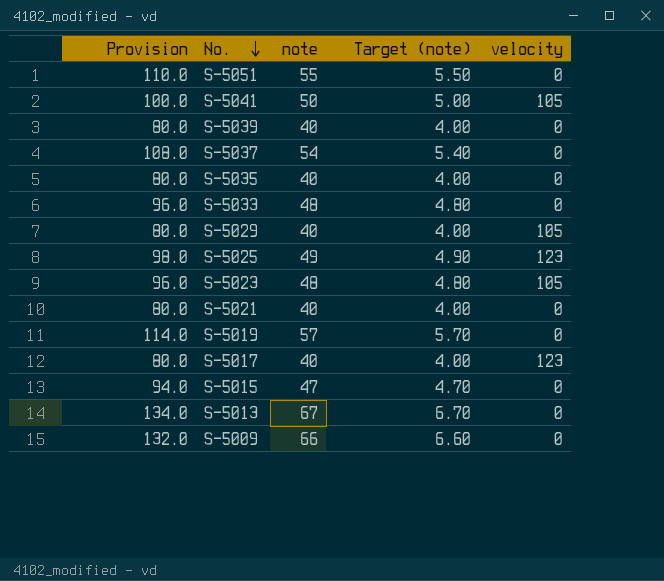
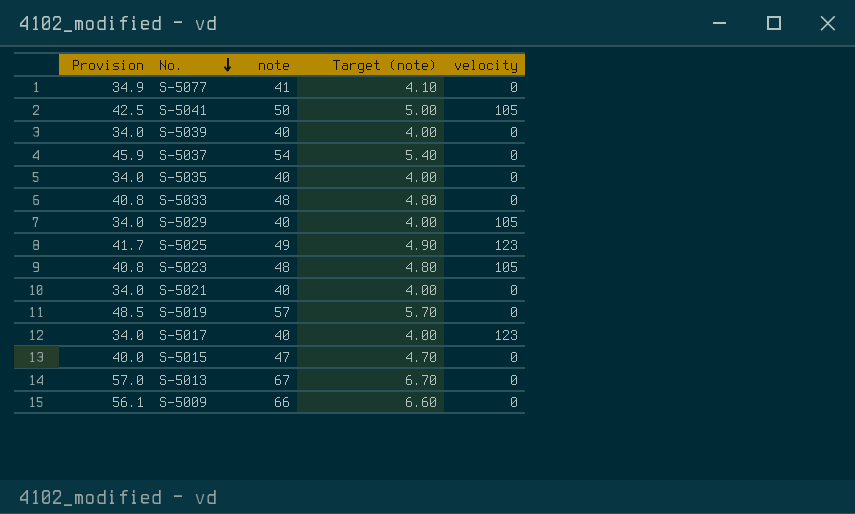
column Provision | formula: [note] * 2 -> [note] * 0.85
row S-5051: 110.0 | 55 | 5.50 | 0 -> none
row S-5077: none -> 34.9 | 41 | 4.10 | 0

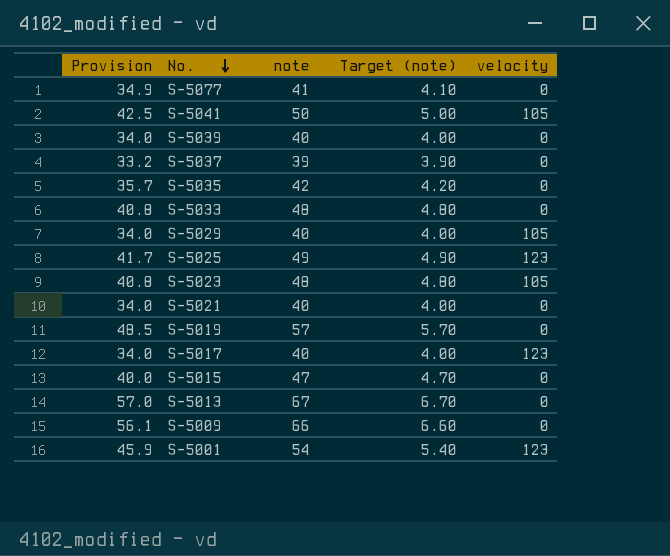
S-5037 | Provision: 45.9 -> 33.2
S-5037 | note: 54 -> 39
S-5037 | Target (note): 5.40 -> 3.90
S-5035 | Provision: 34.0 -> 35.7
S-5035 | note: 40 -> 42
S-5035 | Target (note): 4.00 -> 4.20
row S-5001: none -> 45.9 | 54 | 5.40 | 123

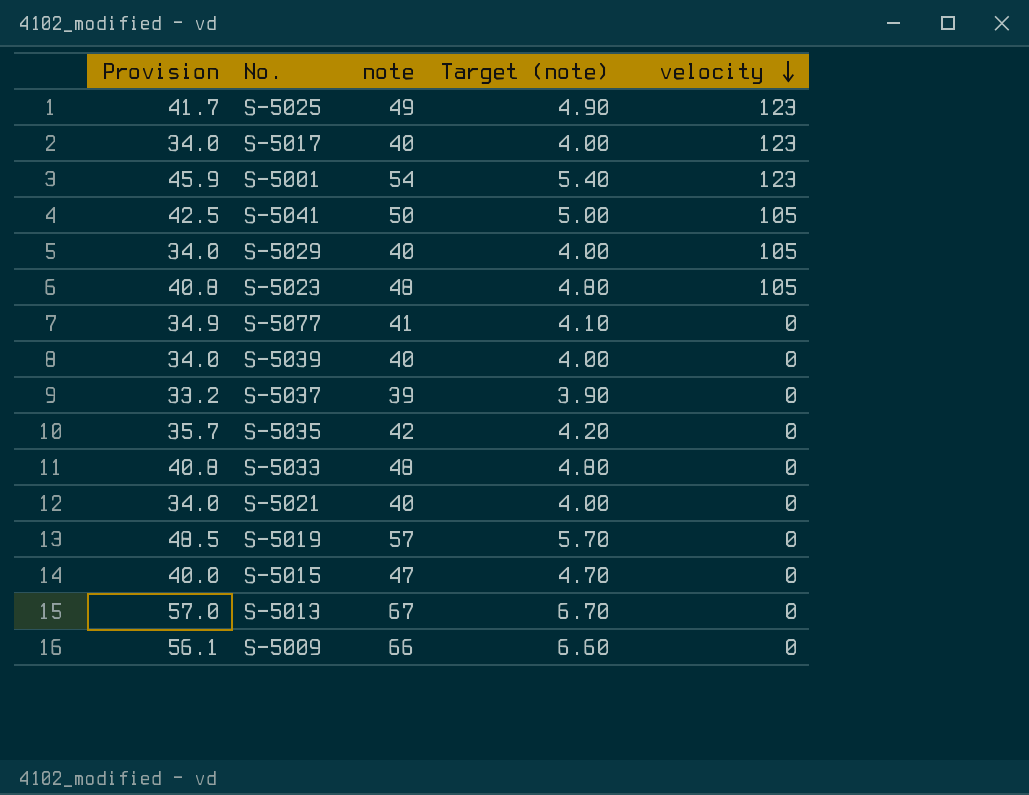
row order: No. descending -> velocity descending

